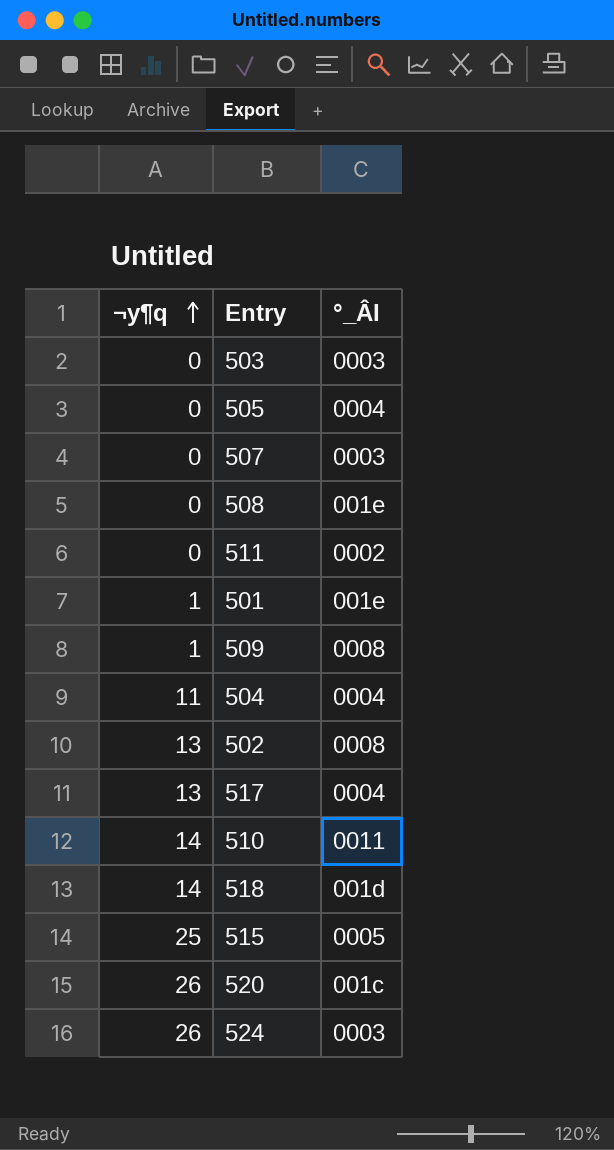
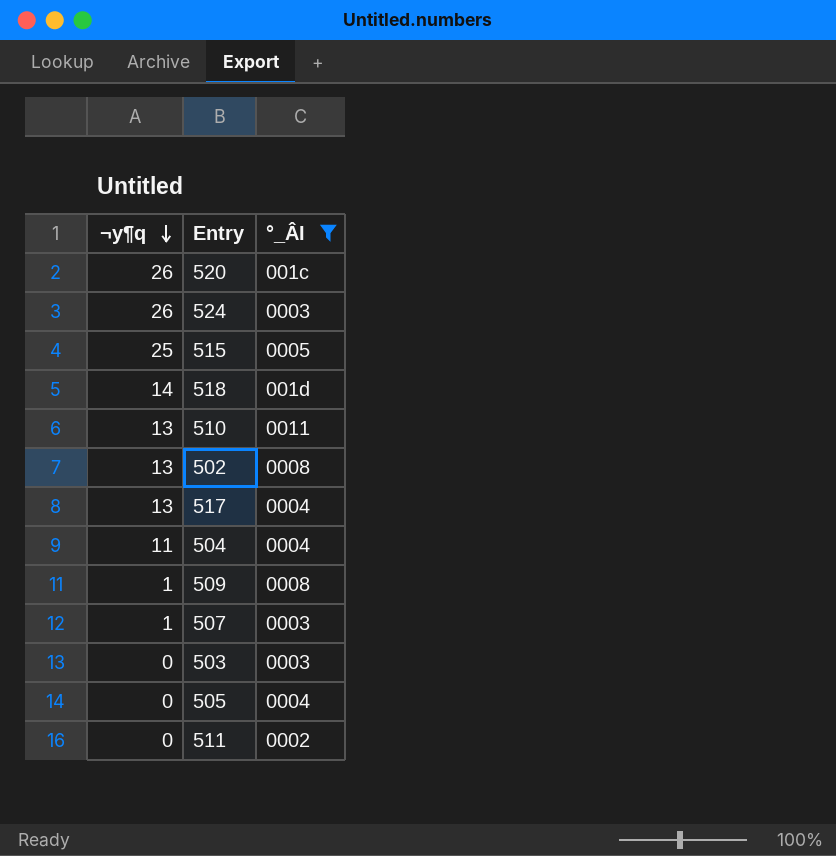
filter: none -> °_ÂI != 001e
row order: ¬y¶q ascending -> ¬y¶q descending
510 | ¬y¶q: 14 -> 13
507 | ¬y¶q: 0 -> 1

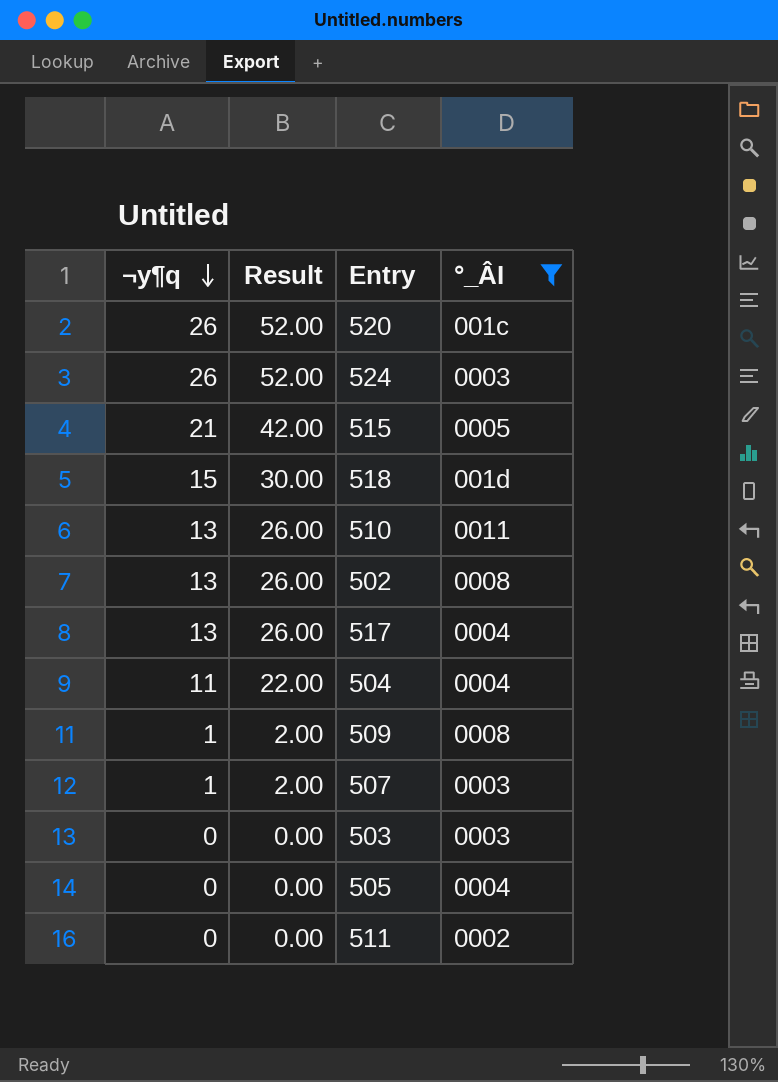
column Result | formula: none -> [¬y¶q] * 2
515 | ¬y¶q: 25 -> 21
518 | ¬y¶q: 14 -> 15

